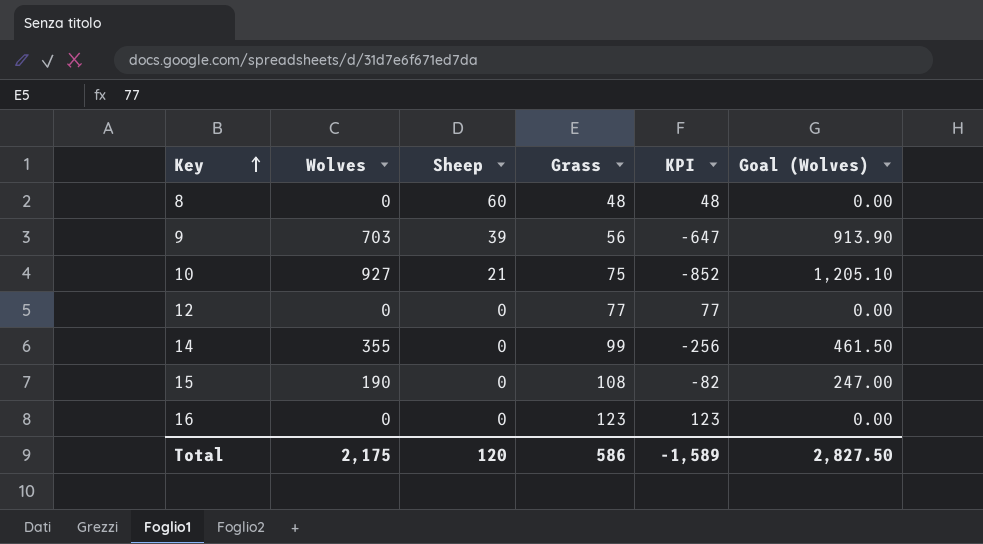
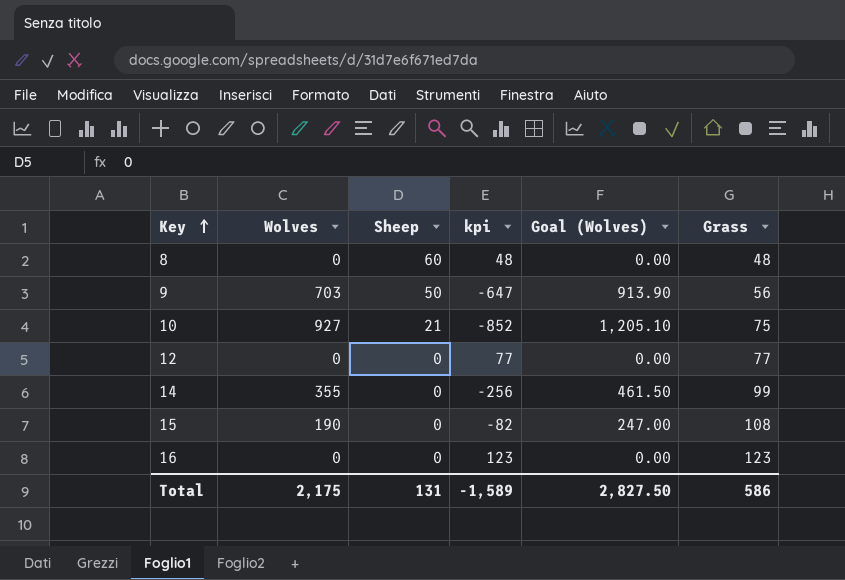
column name: KPI -> kpi
column Grass | position: 4 -> 6
9 | Sheep: 39 -> 50
Total | Sheep: 120 -> 131

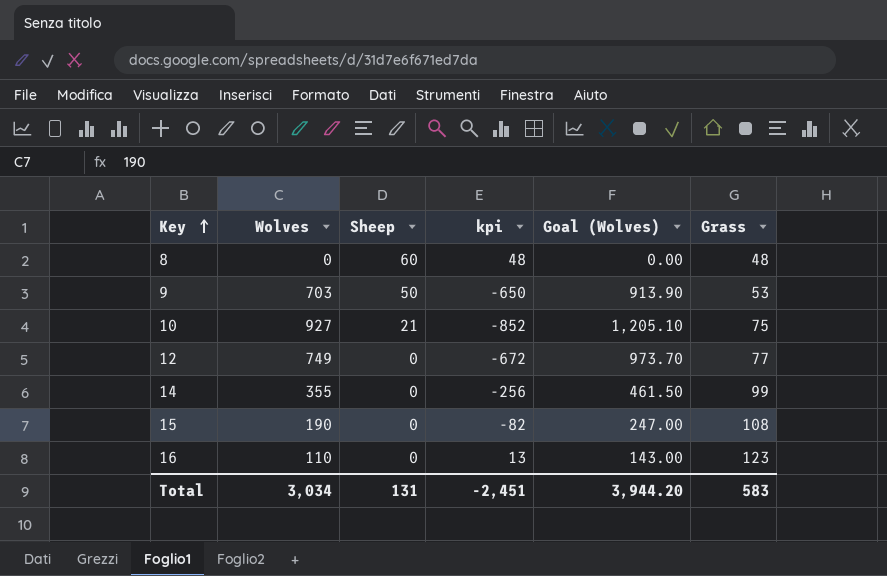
9 | kpi: -647 -> -650
9 | Grass: 56 -> 53
12 | Wolves: 0 -> 749
12 | kpi: 77 -> -672
12 | Goal (Wolves): 0.00 -> 973.70
16 | Wolves: 0 -> 110
16 | kpi: 123 -> 13
16 | Goal (Wolves): 0.00 -> 143.00
Total | Wolves: 2,175 -> 3,034
Total | kpi: -1,589 -> -2,451
Total | Goal (Wolves): 2,827.50 -> 3,944.20
Total | Grass: 586 -> 583

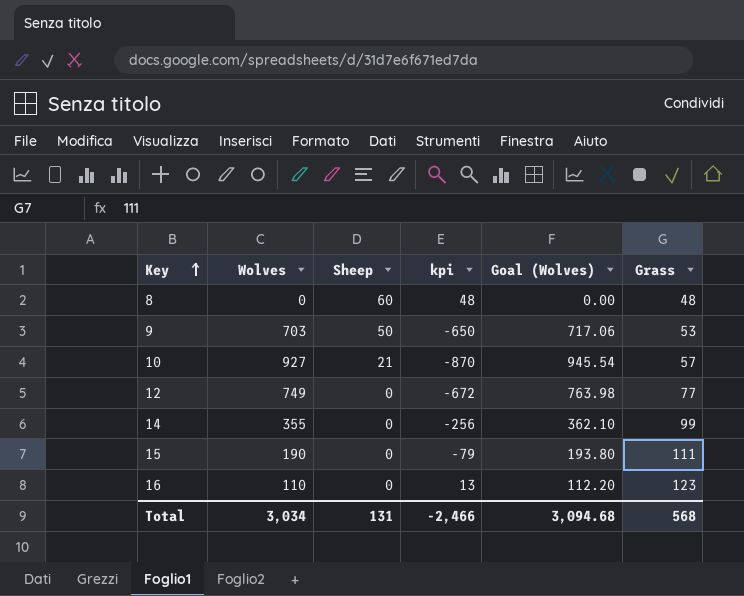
column Goal (Wolves) | formula: [Wolves] * 1.3 -> [Wolves] * 1.02
10 | kpi: -852 -> -870
10 | Grass: 75 -> 57
15 | kpi: -82 -> -79
15 | Grass: 108 -> 111
Total | kpi: -2,451 -> -2,466
Total | Goal (Wolves): 3,944.20 -> 3,094.68
Total | Grass: 583 -> 568

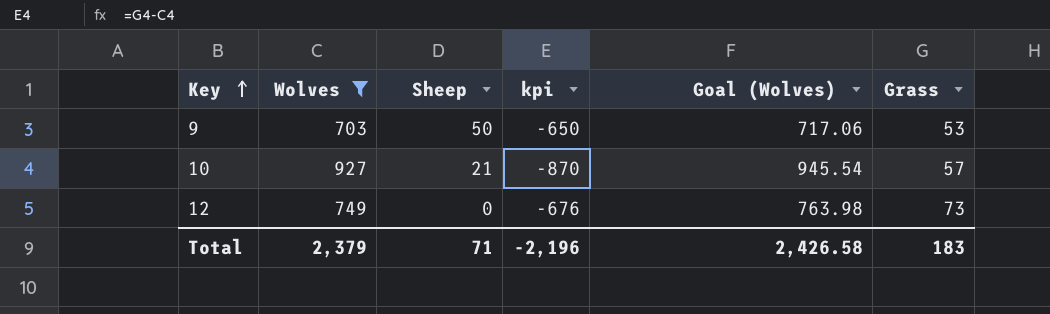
filter: none -> Wolves >= 703
12 | kpi: -672 -> -676
12 | Grass: 77 -> 73
Total | Wolves: 3,034 -> 2,379
Total | Sheep: 131 -> 71
Total | kpi: -2,466 -> -2,196
Total | Goal (Wolves): 3,094.68 -> 2,426.58
Total | Grass: 568 -> 183

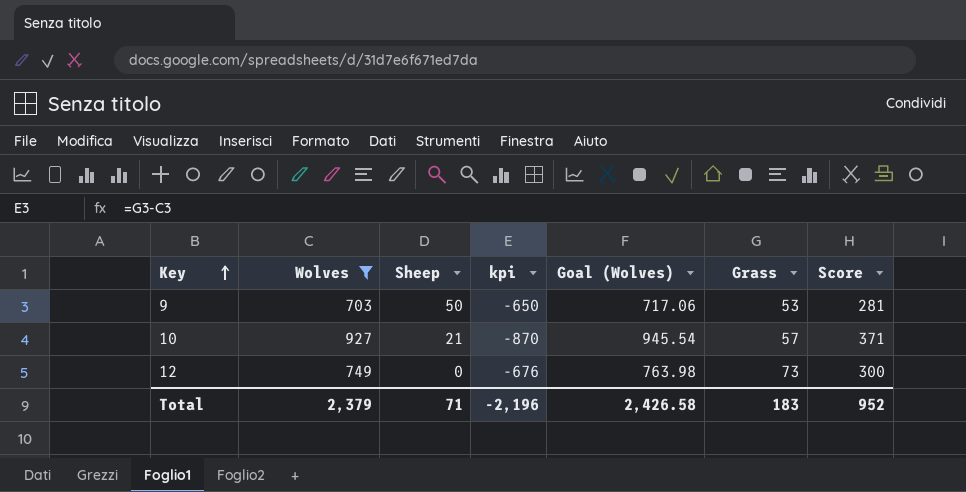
column Score | formula: none -> [Wolves] * 0.4

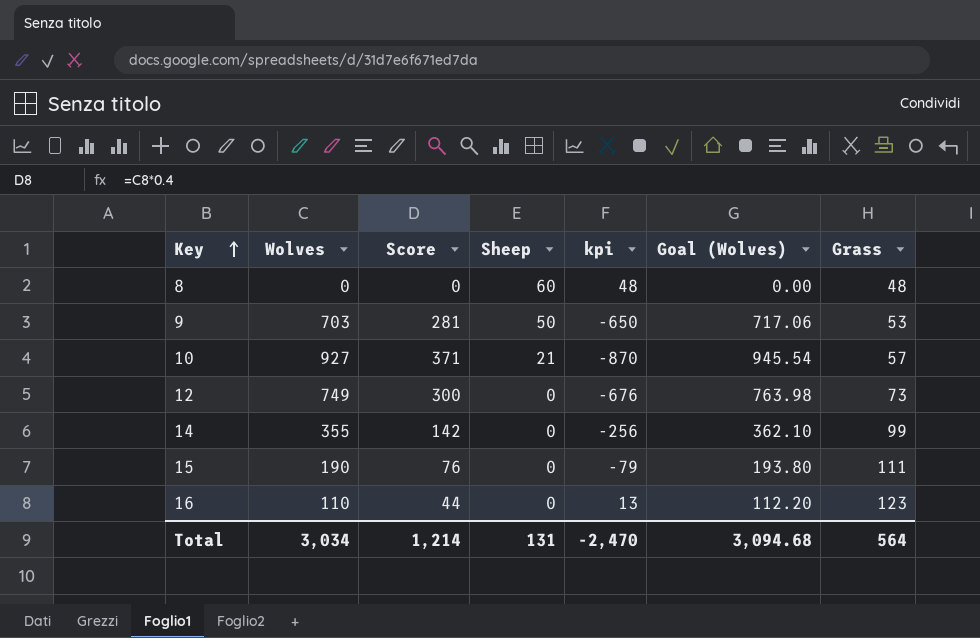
filter: Wolves >= 703 -> none
column Score | position: 7 -> 3
Total | Wolves: 2,379 -> 3,034
Total | Score: 952 -> 1,214
Total | Sheep: 71 -> 131
Total | kpi: -2,196 -> -2,470
Total | Goal (Wolves): 2,426.58 -> 3,094.68
Total | Grass: 183 -> 564

